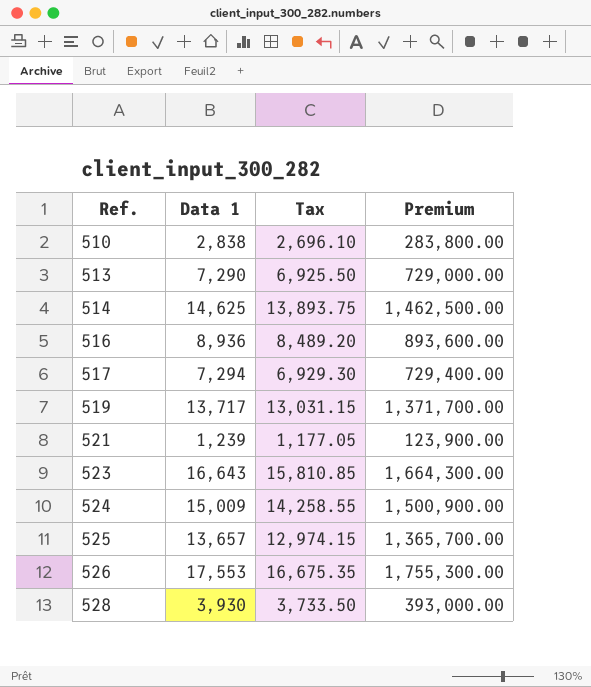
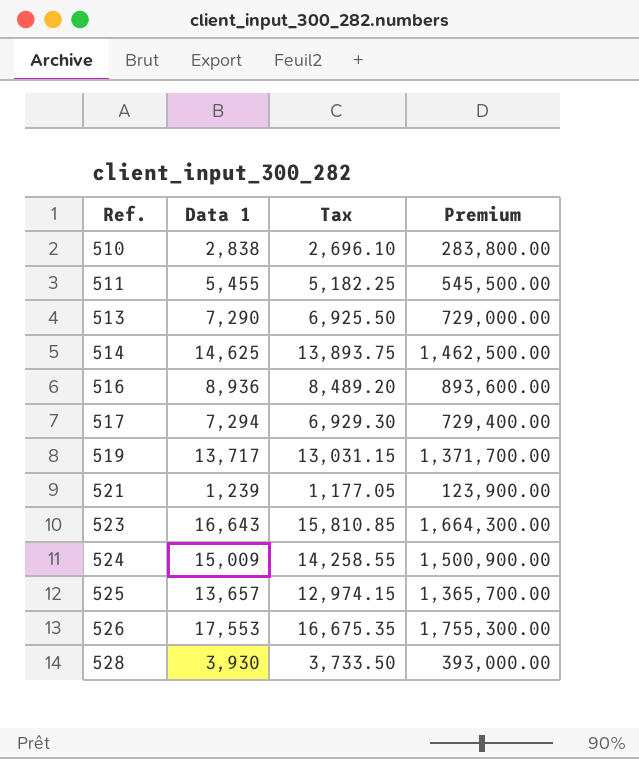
row 511: none -> 5,455 | 5,182.25 | 545,500.00

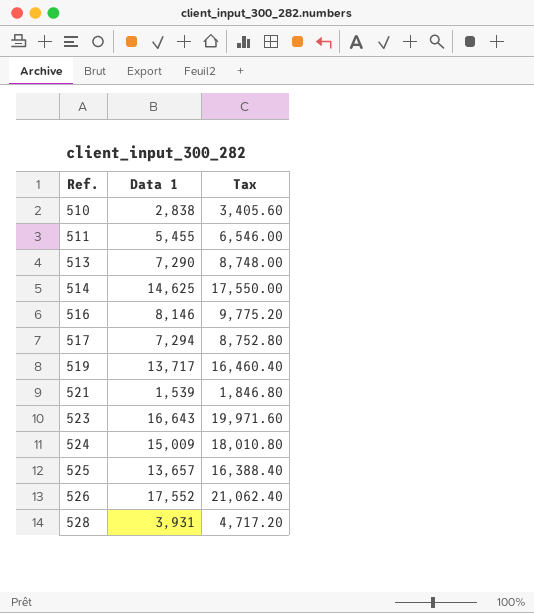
column Premium | formula: [Data 1] * 100 -> none
column Tax | formula: [Data 1] * 0.95 -> [Data 1] * 1.2
516 | Data 1: 8,936 -> 8,146
521 | Data 1: 1,239 -> 1,539
526 | Data 1: 17,553 -> 17,552
528 | Data 1: 3,930 -> 3,931

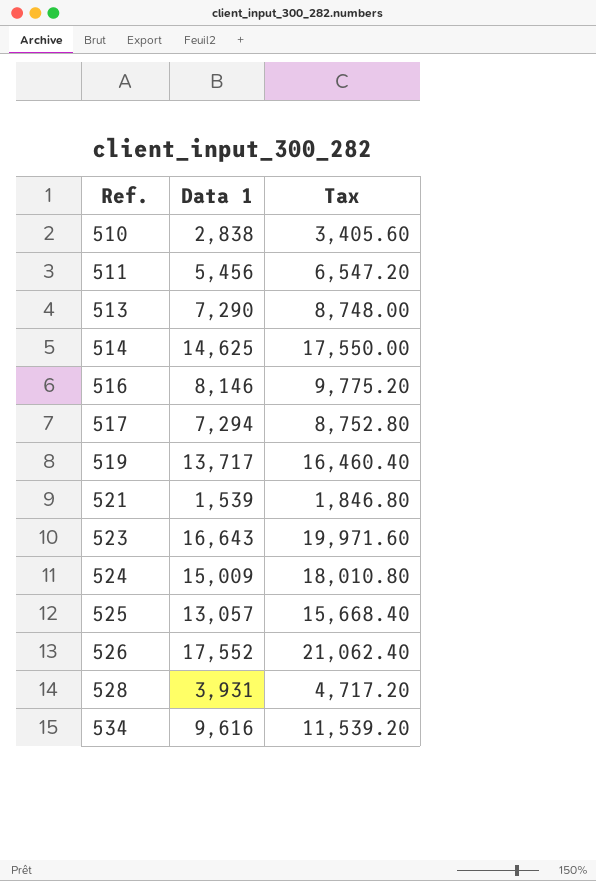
511 | Data 1: 5,455 -> 5,456
511 | Tax: 6,546.00 -> 6,547.20
525 | Data 1: 13,657 -> 13,057
525 | Tax: 16,388.40 -> 15,668.40
row 534: none -> 9,616 | 11,539.20

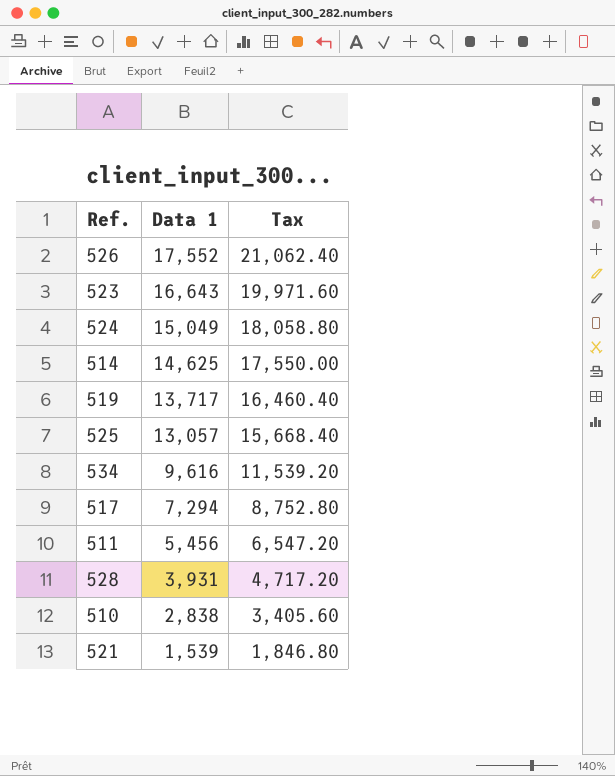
row order: Ref. ascending -> Data 1 descending
row 513: 7,290 | 8,748.00 -> none
row 516: 8,146 | 9,775.20 -> none
524 | Data 1: 15,009 -> 15,049
524 | Tax: 18,010.80 -> 18,058.80

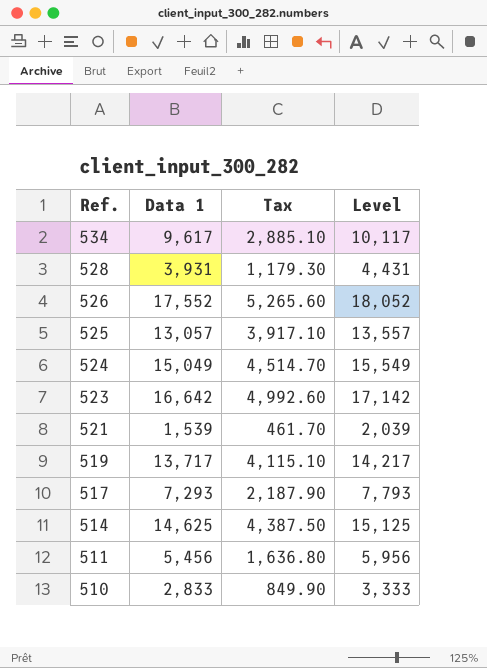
row order: Data 1 descending -> Ref. descending
column Tax | formula: [Data 1] * 1.2 -> [Data 1] * 0.3
column Level | formula: none -> [Data 1] + 500
534 | Data 1: 9,616 -> 9,617
523 | Data 1: 16,643 -> 16,642
517 | Data 1: 7,294 -> 7,293
510 | Data 1: 2,838 -> 2,833

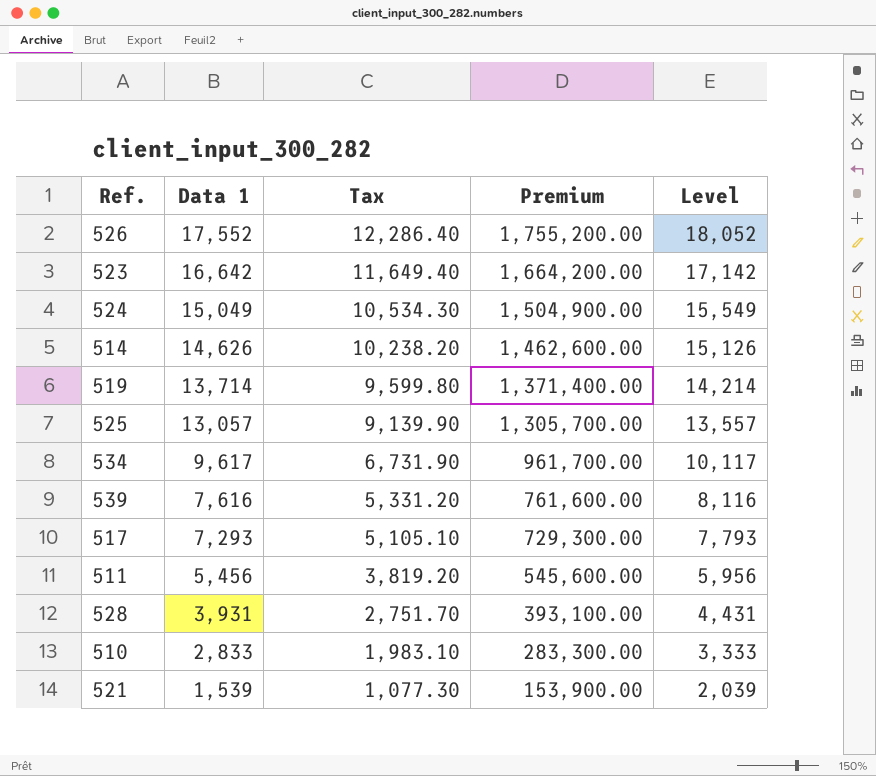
row order: Ref. descending -> Data 1 descending
column Tax | formula: [Data 1] * 0.3 -> [Data 1] * 0.7
column Premium | formula: none -> [Data 1] * 100
514 | Data 1: 14,625 -> 14,626
514 | Level: 15,125 -> 15,126
519 | Data 1: 13,717 -> 13,714
519 | Level: 14,217 -> 14,214
row 539: none -> 7,616 | 5,331.20 | 761,600.00 | 8,116

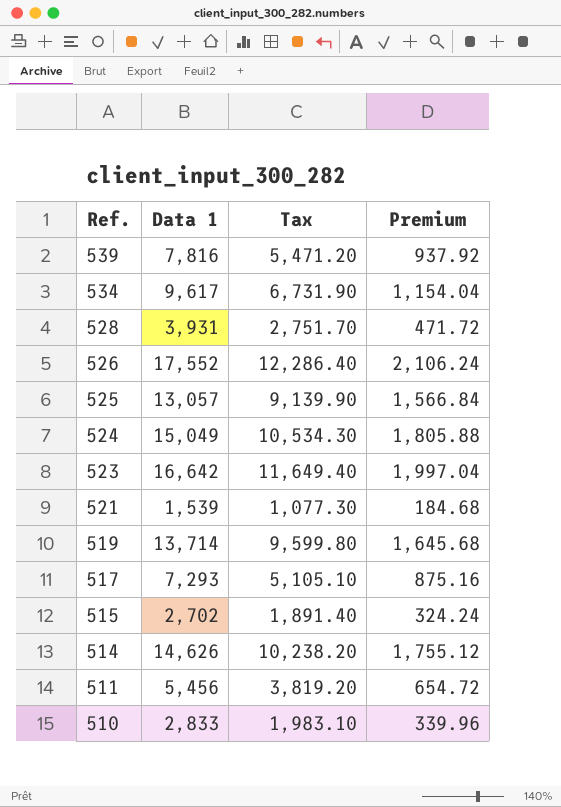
row order: Data 1 descending -> Ref. descending
column Level | formula: [Data 1] + 500 -> none
column Premium | formula: [Data 1] * 100 -> [Data 1] * 0.12
539 | Data 1: 7,616 -> 7,816
539 | Tax: 5,331.20 -> 5,471.20
row 515: none -> 2,702 | 1,891.40 | 324.24

